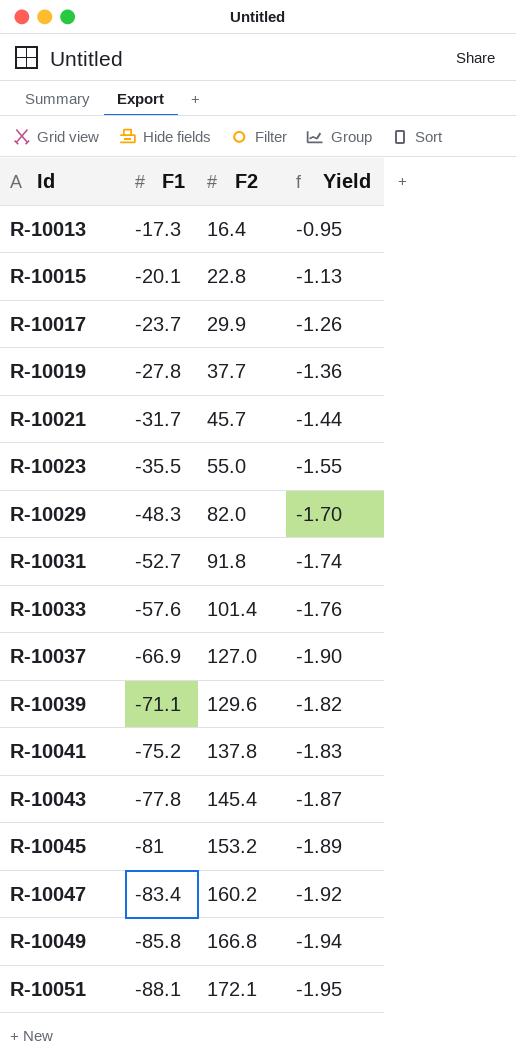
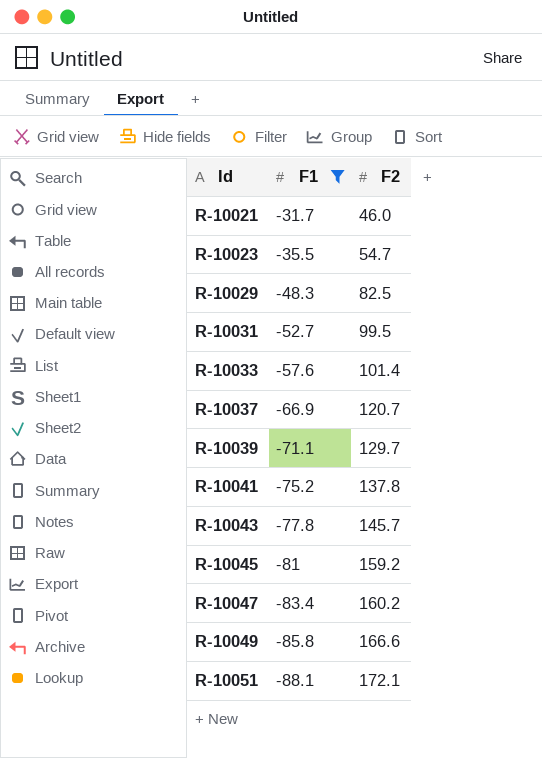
filter: none -> F1 <= -31.7
column Yield | formula: [F2] / [F1] -> none
R-10021 | F2: 45.7 -> 46.0
R-10023 | F2: 55.0 -> 54.7
R-10029 | F2: 82.0 -> 82.5
R-10031 | F2: 91.8 -> 99.5
R-10037 | F2: 127.0 -> 120.7
R-10039 | F2: 129.6 -> 129.7
R-10043 | F2: 145.4 -> 145.7
R-10045 | F2: 153.2 -> 159.2
R-10049 | F2: 166.8 -> 166.6

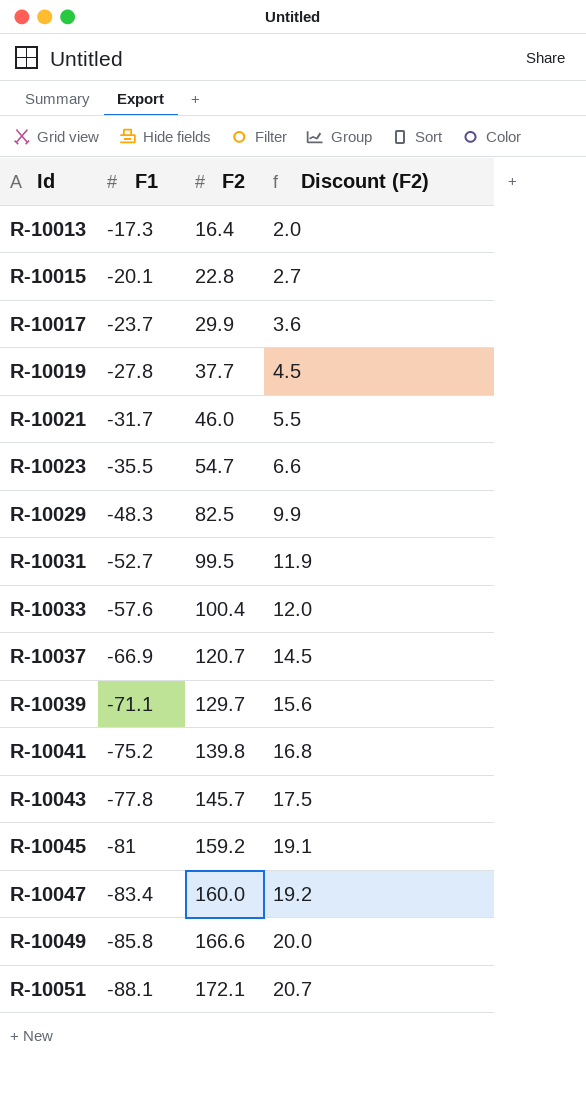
filter: F1 <= -31.7 -> none
column Discount (F2) | formula: none -> [F2] * 0.12
R-10033 | F2: 101.4 -> 100.4
R-10041 | F2: 137.8 -> 139.8
R-10047 | F2: 160.2 -> 160.0

